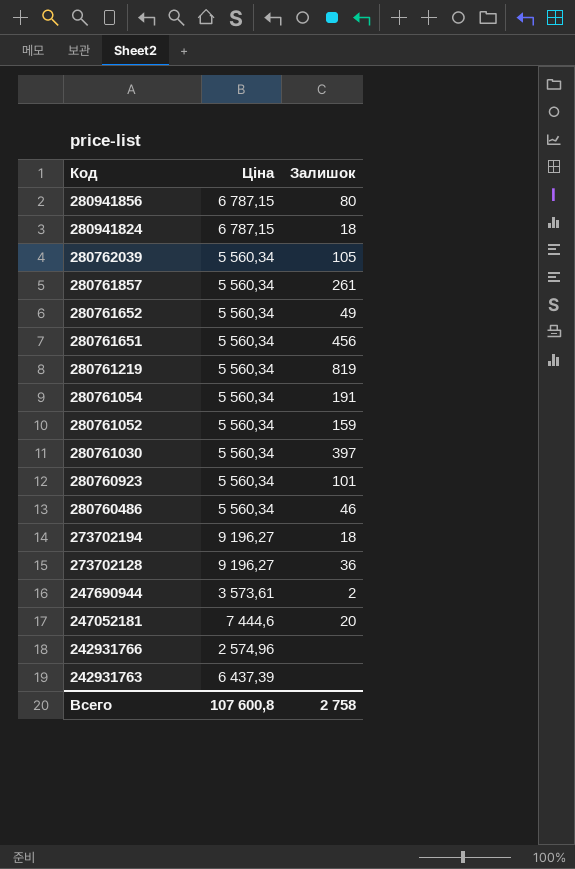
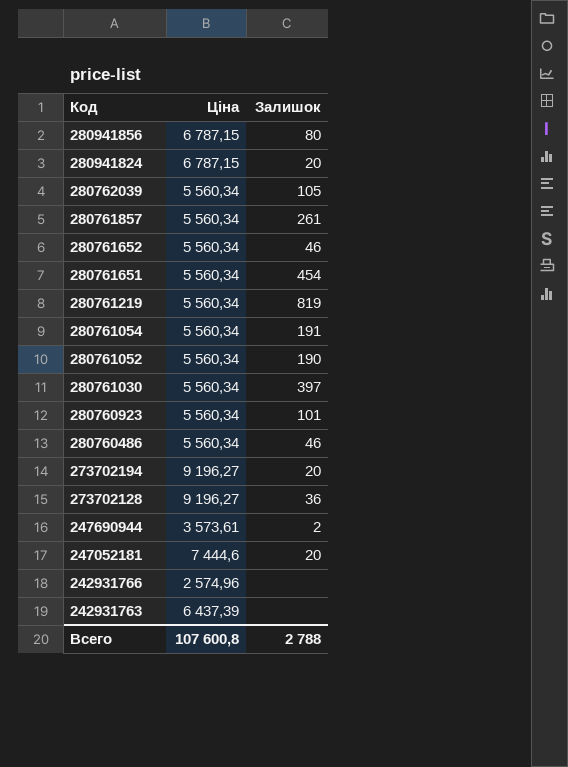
280941824 | Залишок: 18 -> 20
280761652 | Залишок: 49 -> 46
280761651 | Залишок: 456 -> 454
280761052 | Залишок: 159 -> 190
273702194 | Залишок: 18 -> 20
Всего | Залишок: 2 758 -> 2 788

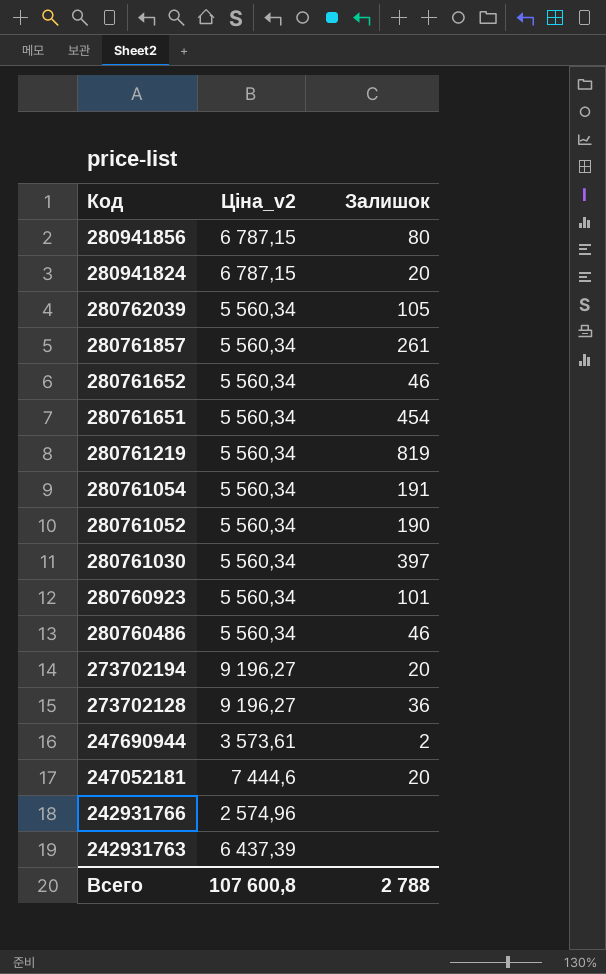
column name: Ціна -> Ціна_v2

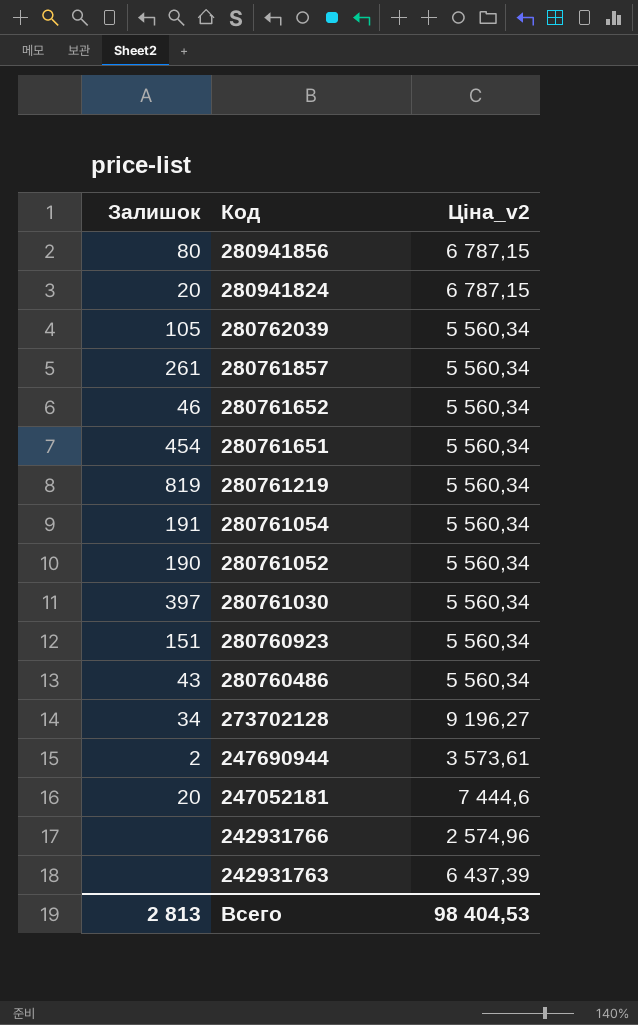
column Залишок | position: 3 -> 1
row 273702194: 9 196,27 | 20 -> none
280760923 | Залишок: 101 -> 151
280760486 | Залишок: 46 -> 43
273702128 | Залишок: 36 -> 34
Всего | Залишок: 2 788 -> 2 813
Всего | Ціна_v2: 107 600,8 -> 98 404,53

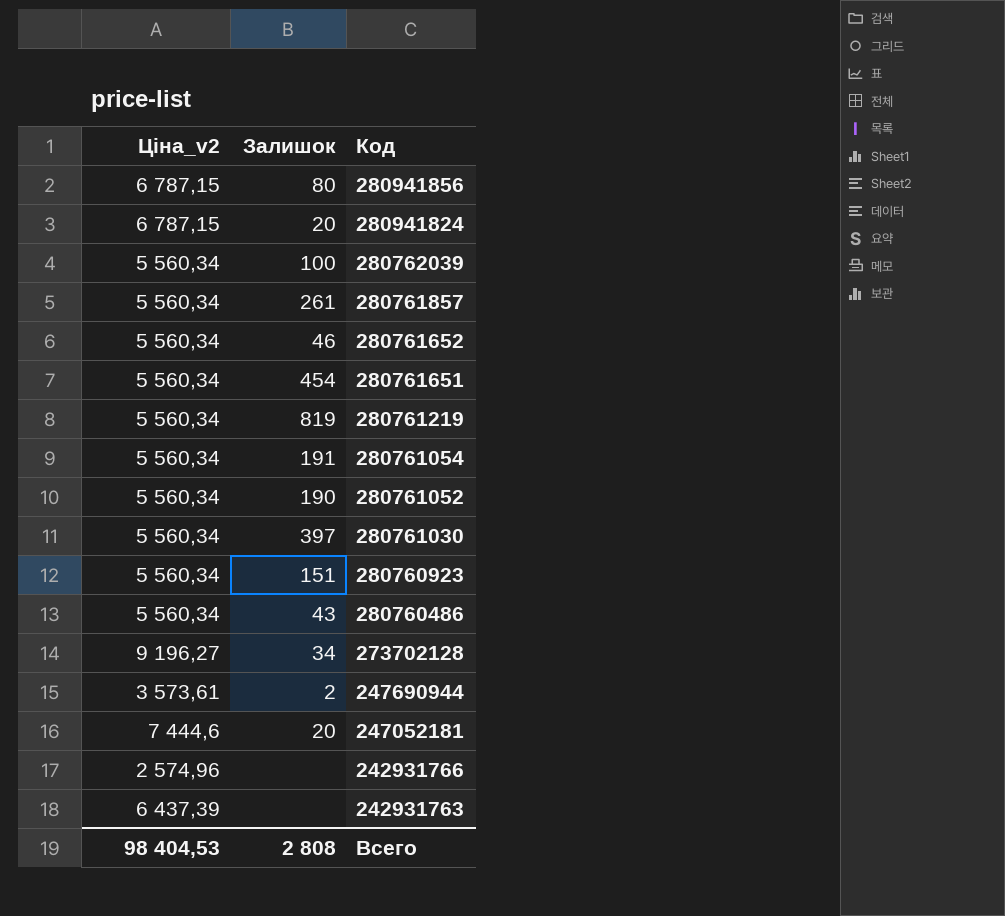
column Ціна_v2 | position: 3 -> 1
280762039 | Залишок: 105 -> 100
Всего | Залишок: 2 813 -> 2 808

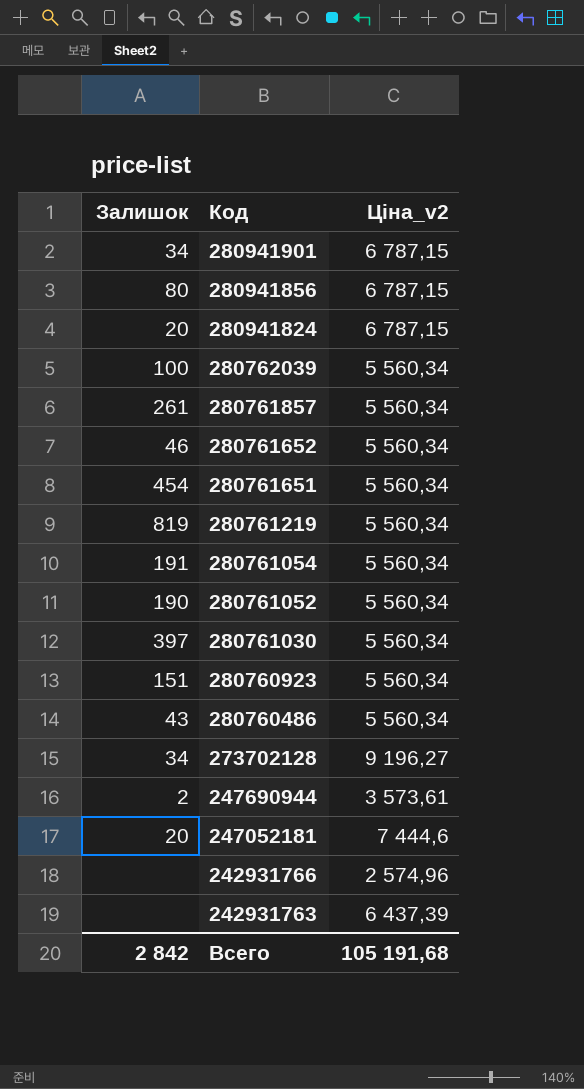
column Ціна_v2 | position: 1 -> 3
row 280941901: none -> 34 | 6 787,15
Всего | Залишок: 2 808 -> 2 842
Всего | Ціна_v2: 98 404,53 -> 105 191,68

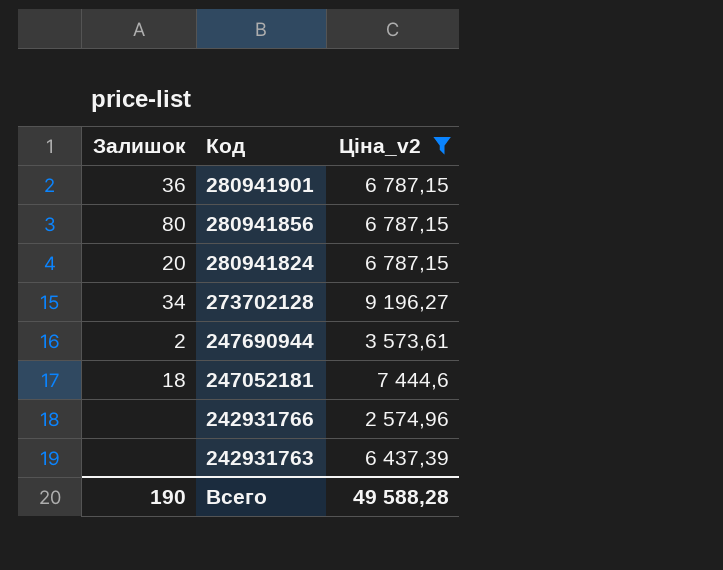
filter: none -> Ціна_v2 != 5 560,34
280941901 | Залишок: 34 -> 36
247052181 | Залишок: 20 -> 18
Всего | Залишок: 2 842 -> 190
Всего | Ціна_v2: 105 191,68 -> 49 588,28

